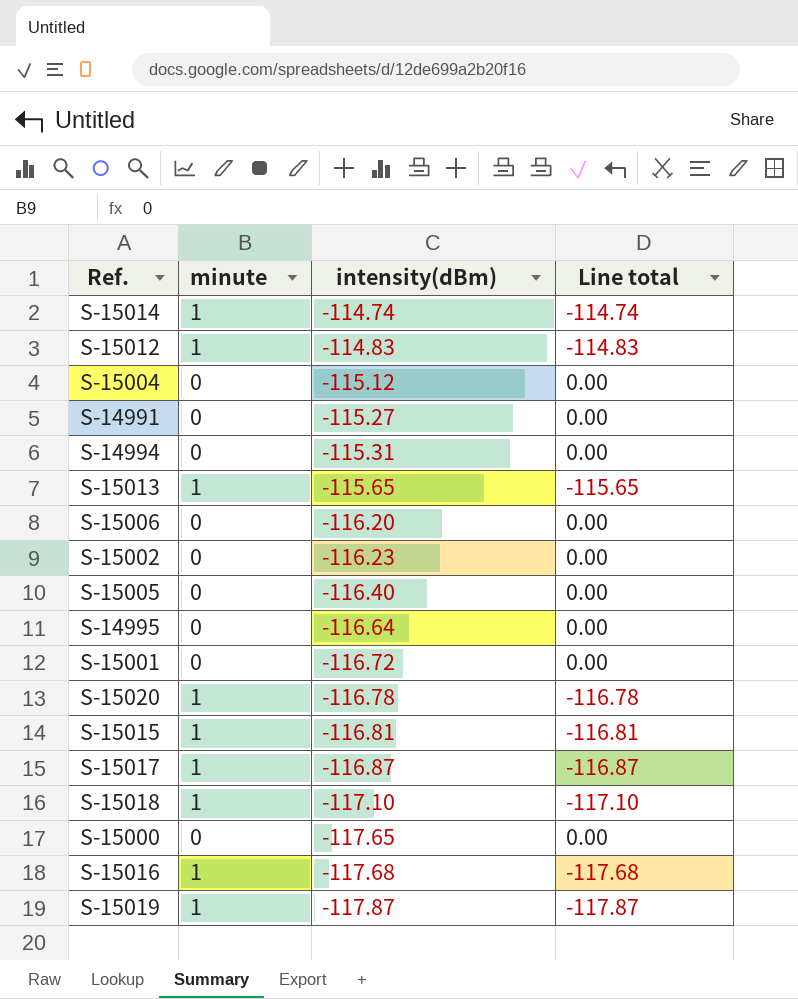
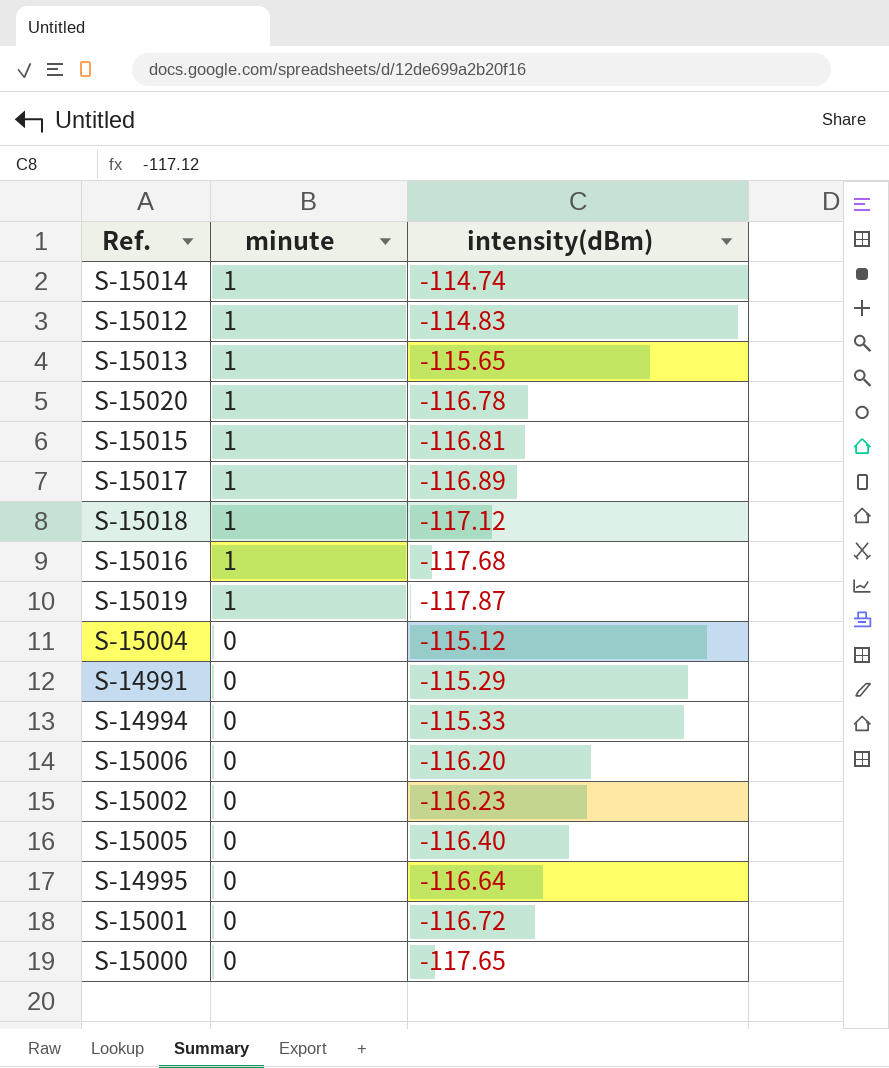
row order: intensity(dBm) descending -> minute descending
column Line total | formula: [minute] * [intensity(dBm)] -> none
S-15017 | intensity(dBm): -116.87 -> -116.89
S-15018 | intensity(dBm): -117.10 -> -117.12
S-14991 | intensity(dBm): -115.27 -> -115.29
S-14994 | intensity(dBm): -115.31 -> -115.33

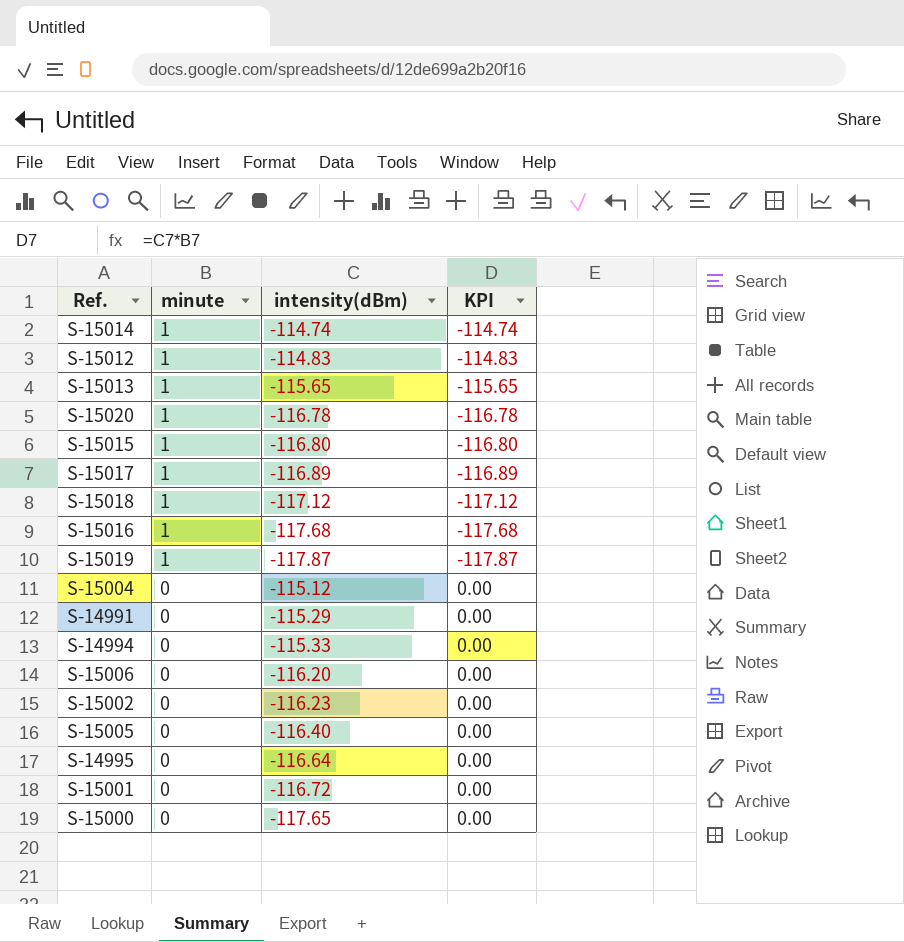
column KPI | formula: none -> [minute] * [intensity(dBm)]
S-15015 | intensity(dBm): -116.81 -> -116.80

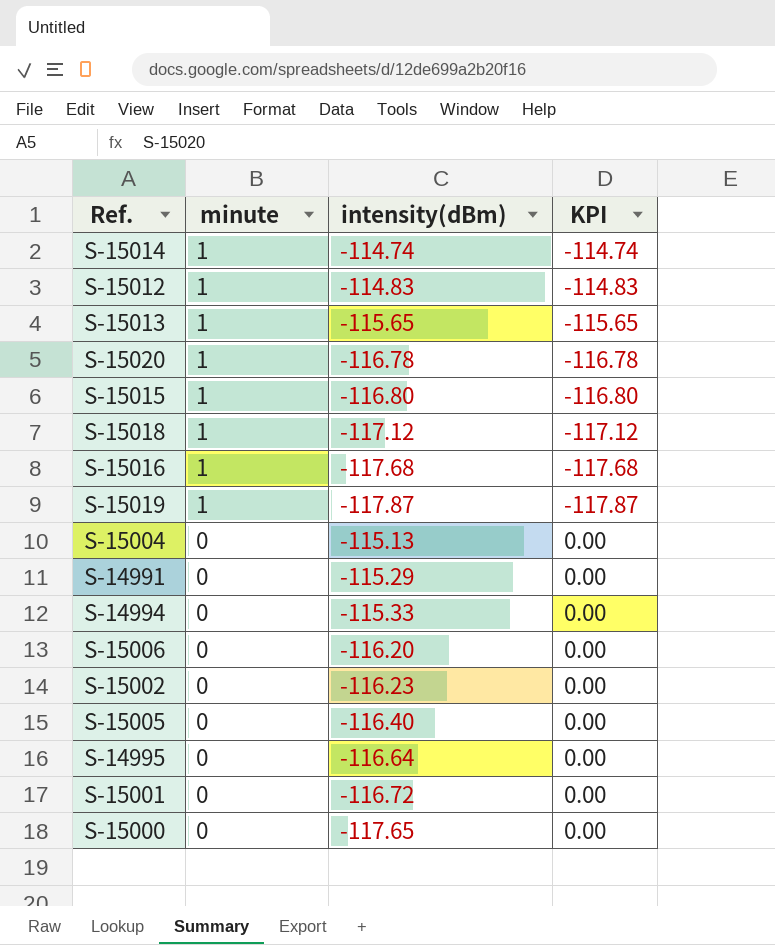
row S-15017: 1 | -116.89 | -116.89 -> none
S-15004 | intensity(dBm): -115.12 -> -115.13

